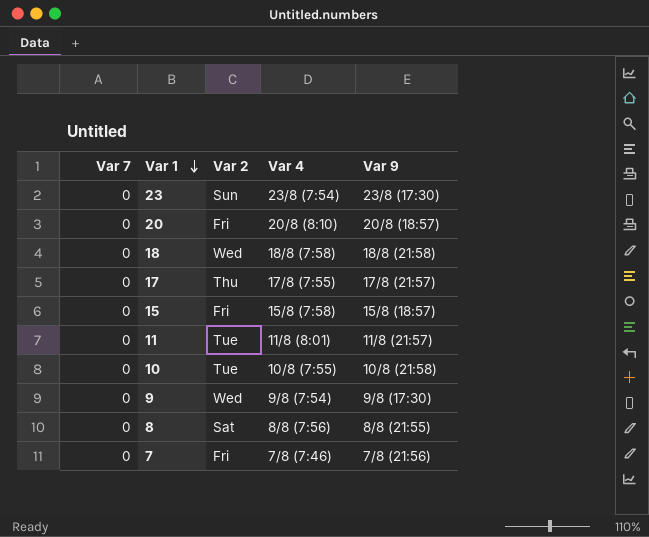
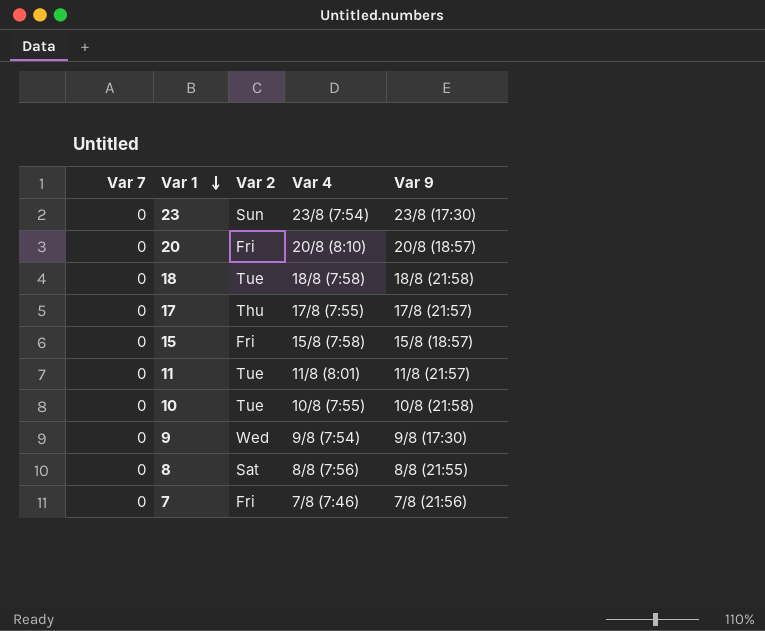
18 | Var 2: Wed -> Tue

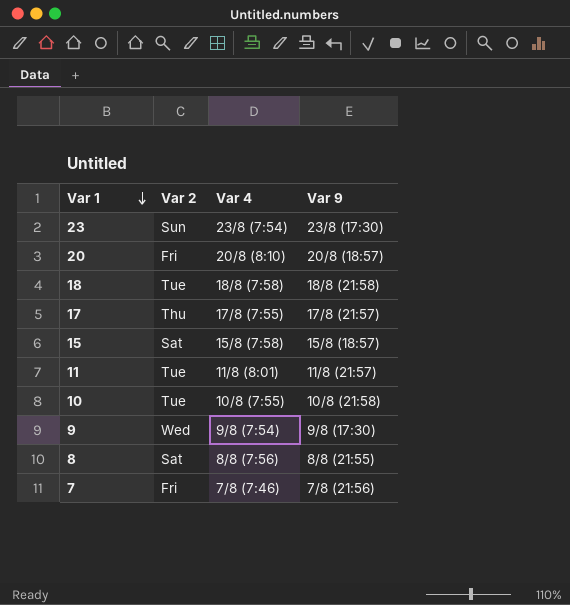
column Var 7 | position: 1 -> none
15 | Var 2: Fri -> Sat

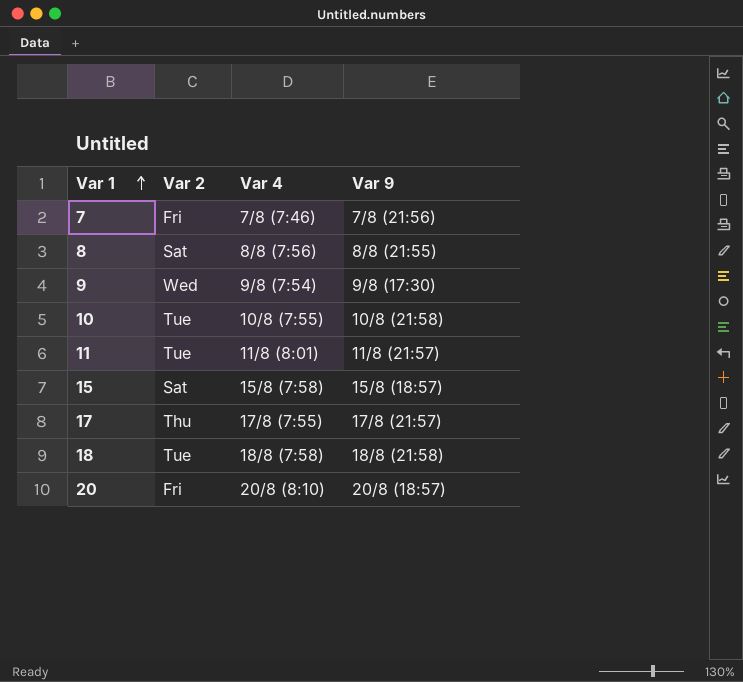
row order: Var 1 descending -> Var 1 ascending
row 23: Sun | 23/8 (7:54) | 23/8 (17:30) -> none

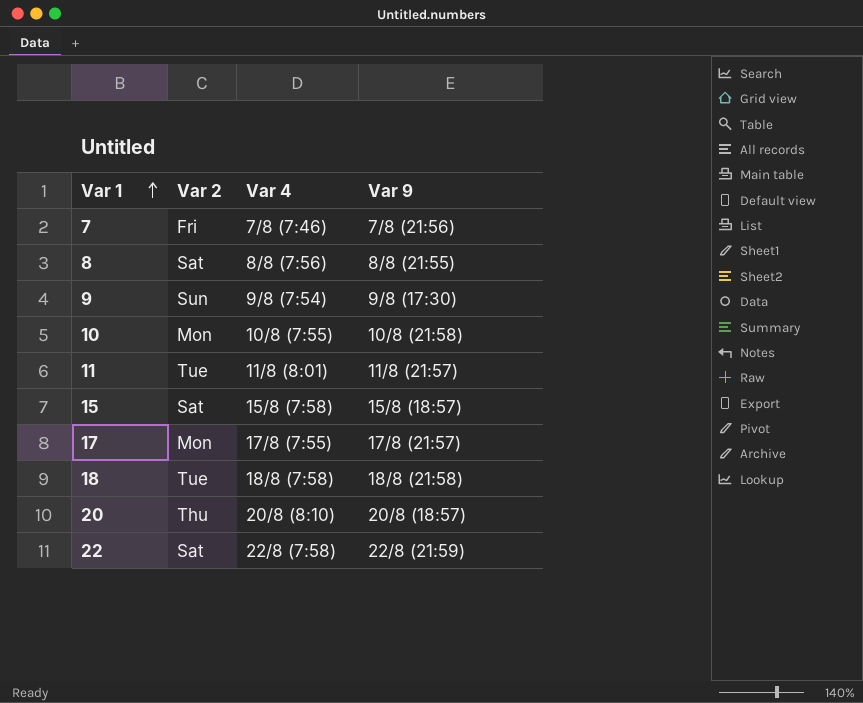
9 | Var 2: Wed -> Sun
10 | Var 2: Tue -> Mon
17 | Var 2: Thu -> Mon
20 | Var 2: Fri -> Thu
row 22: none -> Sat | 22/8 (7:58) | 22/8 (21:59)

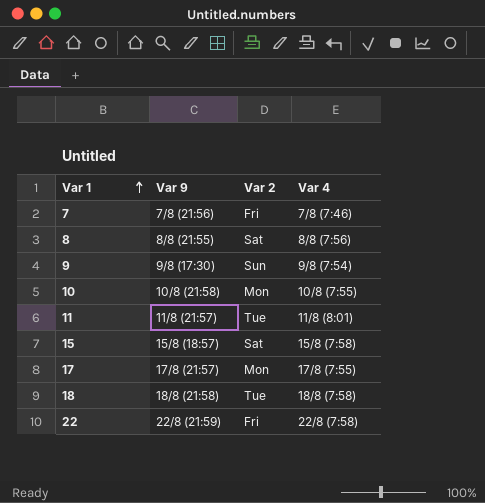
column Var 9 | position: 4 -> 2
row 20: Thu | 20/8 (8:10) | 20/8 (18:57) -> none
22 | Var 2: Sat -> Fri

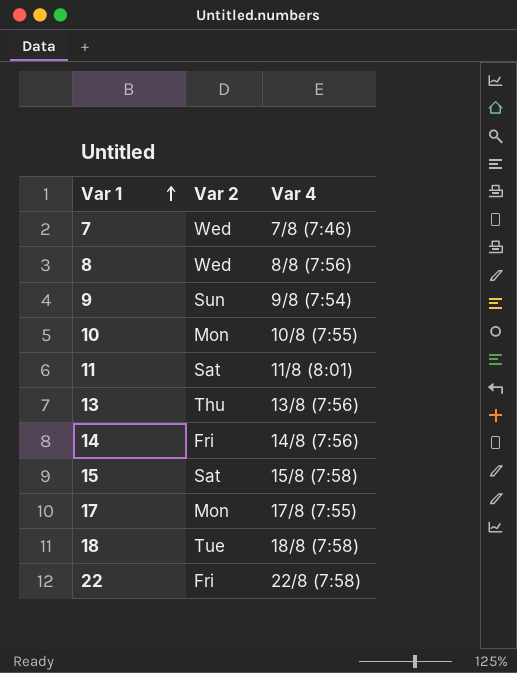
column Var 9 | position: 2 -> none
7 | Var 2: Fri -> Wed
8 | Var 2: Sat -> Wed
11 | Var 2: Tue -> Sat
row 13: none -> Thu | 13/8 (7:56)
row 14: none -> Fri | 14/8 (7:56)

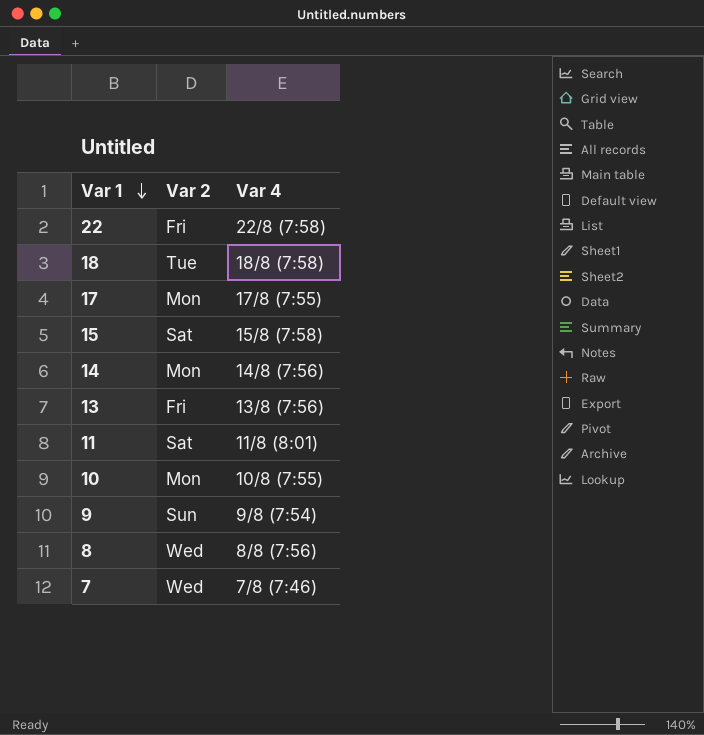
row order: Var 1 ascending -> Var 1 descending
14 | Var 2: Fri -> Mon
13 | Var 2: Thu -> Fri

